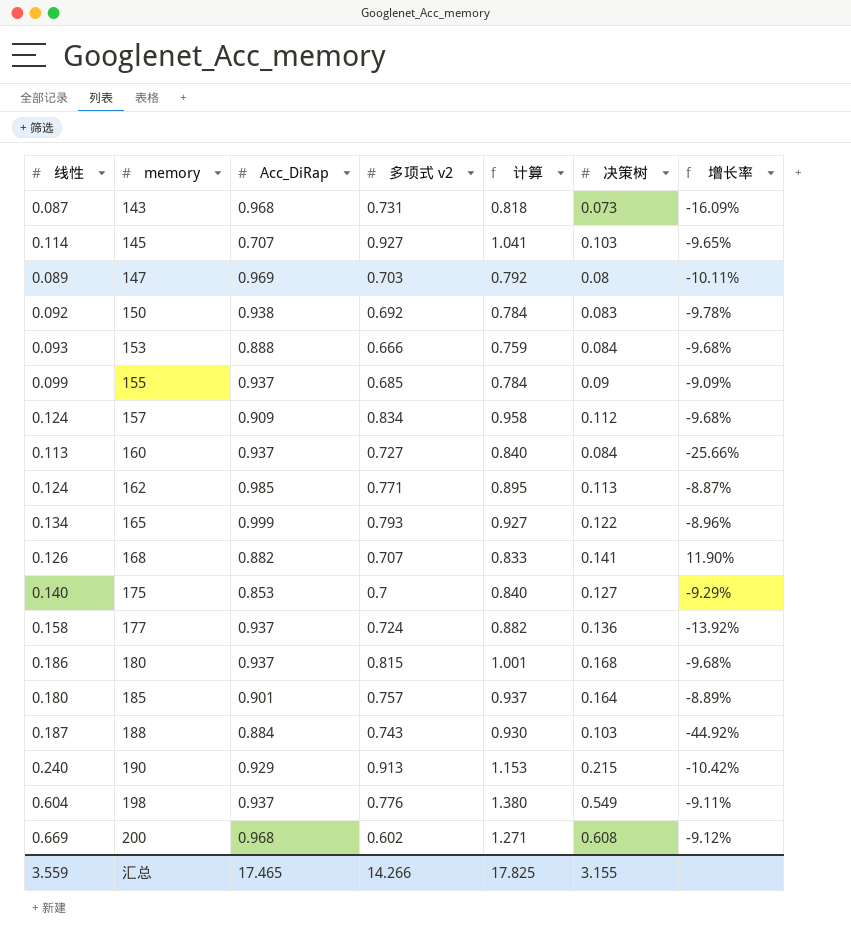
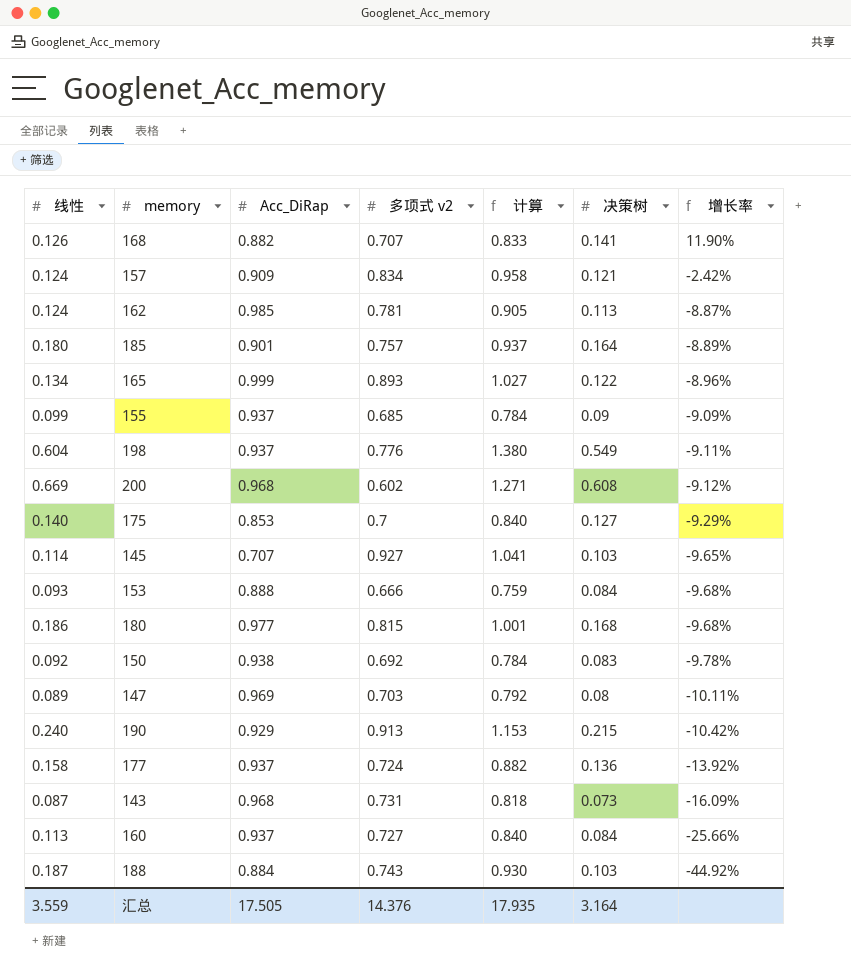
row order: memory ascending -> 增长率 descending
157 | 决策树: 0.112 -> 0.121
157 | 增长率: -9.68% -> -2.42%
162 | 多项式 v2: 0.771 -> 0.781
162 | 计算: 0.895 -> 0.905
165 | 多项式 v2: 0.793 -> 0.893
165 | 计算: 0.927 -> 1.027
180 | Acc_DiRap: 0.937 -> 0.977
汇总 | Acc_DiRap: 17.465 -> 17.505
汇总 | 多项式 v2: 14.266 -> 14.376
汇总 | 计算: 17.825 -> 17.935
汇总 | 决策树: 3.155 -> 3.164

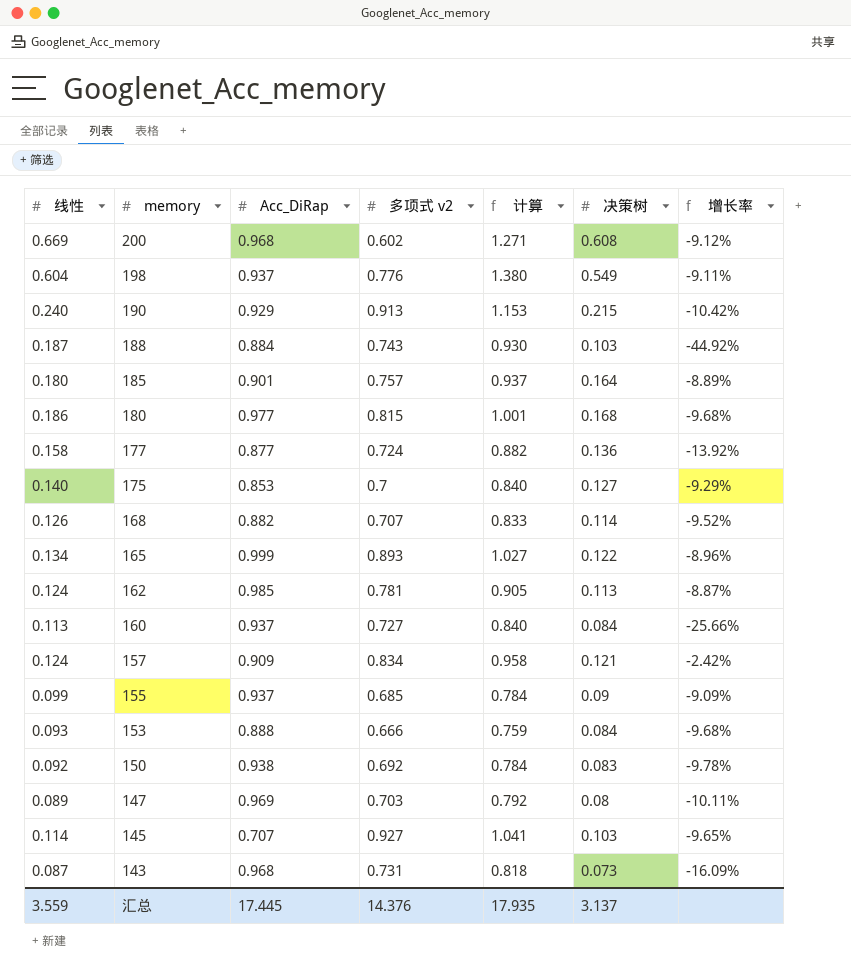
row order: 增长率 descending -> memory descending
177 | Acc_DiRap: 0.937 -> 0.877
168 | 决策树: 0.141 -> 0.114
168 | 增长率: 11.90% -> -9.52%
汇总 | Acc_DiRap: 17.505 -> 17.445
汇总 | 决策树: 3.164 -> 3.137

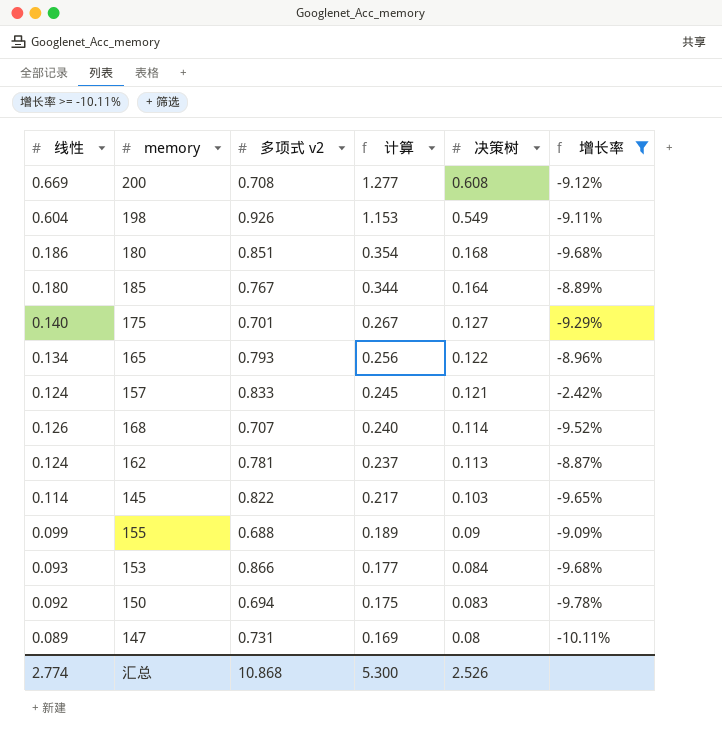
filter: none -> 增长率 >= -10.11%
row order: memory descending -> 计算 descending
column Acc_DiRap | position: 3 -> none
column 计算 | formula: [线性] + [多项式 v2] -> [线性] + [决策树]
200 | 多项式 v2: 0.602 -> 0.708
198 | 多项式 v2: 0.776 -> 0.926
180 | 多项式 v2: 0.815 -> 0.851
185 | 多项式 v2: 0.757 -> 0.767
175 | 多项式 v2: 0.7 -> 0.701
165 | 多项式 v2: 0.893 -> 0.793
157 | 多项式 v2: 0.834 -> 0.833
145 | 多项式 v2: 0.927 -> 0.822
155 | 多项式 v2: 0.685 -> 0.688
153 | 多项式 v2: 0.666 -> 0.866
150 | 多项式 v2: 0.692 -> 0.694
147 | 多项式 v2: 0.703 -> 0.731
汇总 | 线性: 3.559 -> 2.774
汇总 | 多项式 v2: 14.376 -> 10.868
汇总 | 计算: 17.935 -> 5.300
汇总 | 决策树: 3.137 -> 2.526

